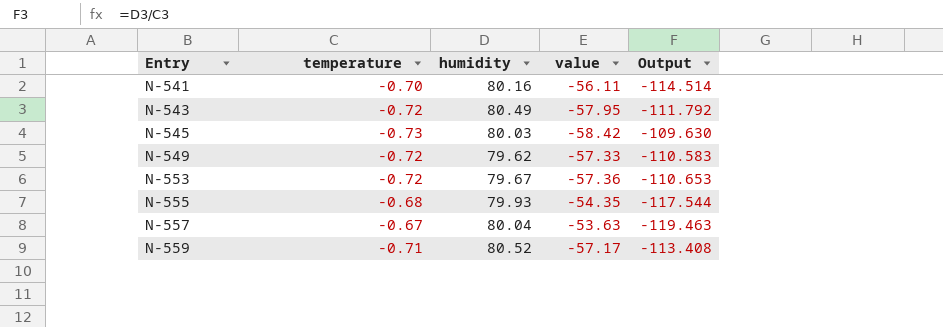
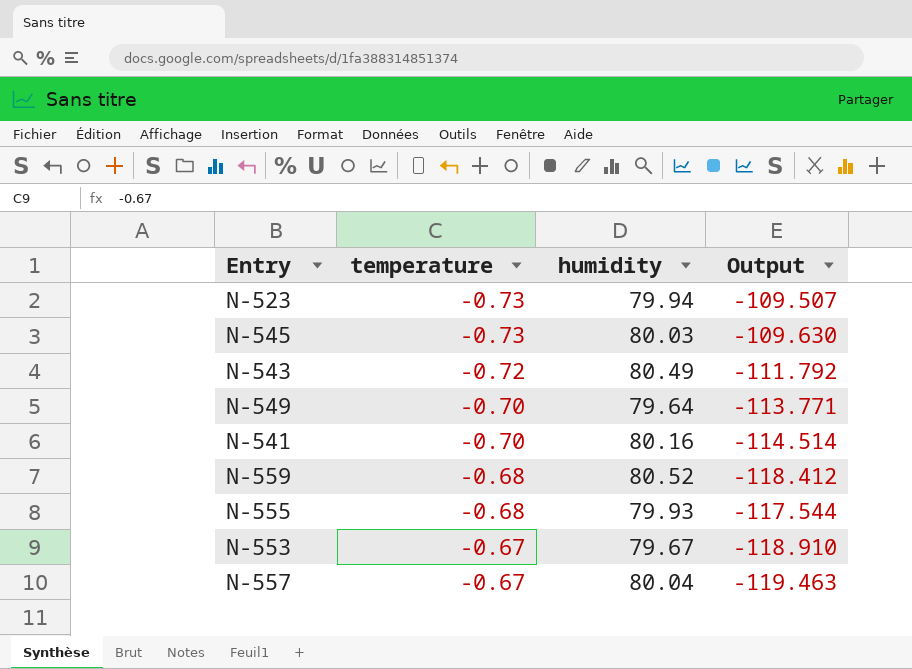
row order: Entry ascending -> temperature ascending
column value | formula: [temperature] * [humidity] -> none
row N-523: none -> -0.73 | 79.94 | -109.507
N-549 | temperature: -0.72 -> -0.70
N-549 | humidity: 79.62 -> 79.64
N-549 | Output: -110.583 -> -113.771
N-559 | temperature: -0.71 -> -0.68
N-559 | Output: -113.408 -> -118.412
N-553 | temperature: -0.72 -> -0.67
N-553 | Output: -110.653 -> -118.910

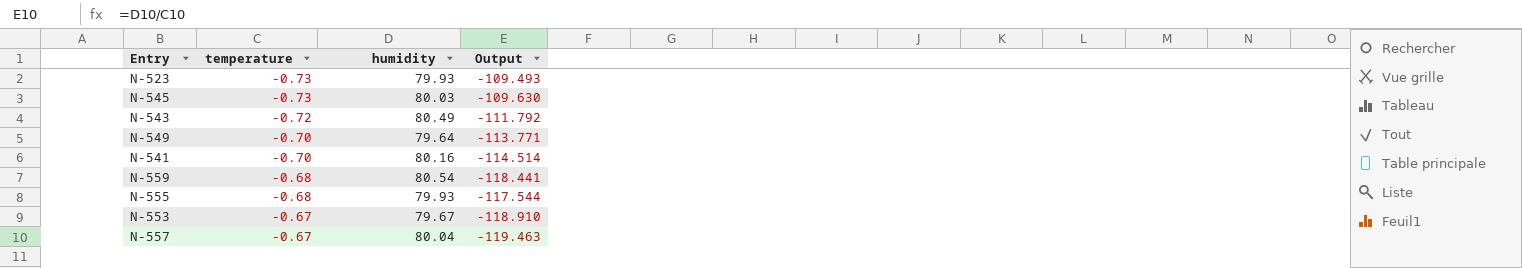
N-523 | humidity: 79.94 -> 79.93
N-523 | Output: -109.507 -> -109.493
N-559 | humidity: 80.52 -> 80.54
N-559 | Output: -118.412 -> -118.441

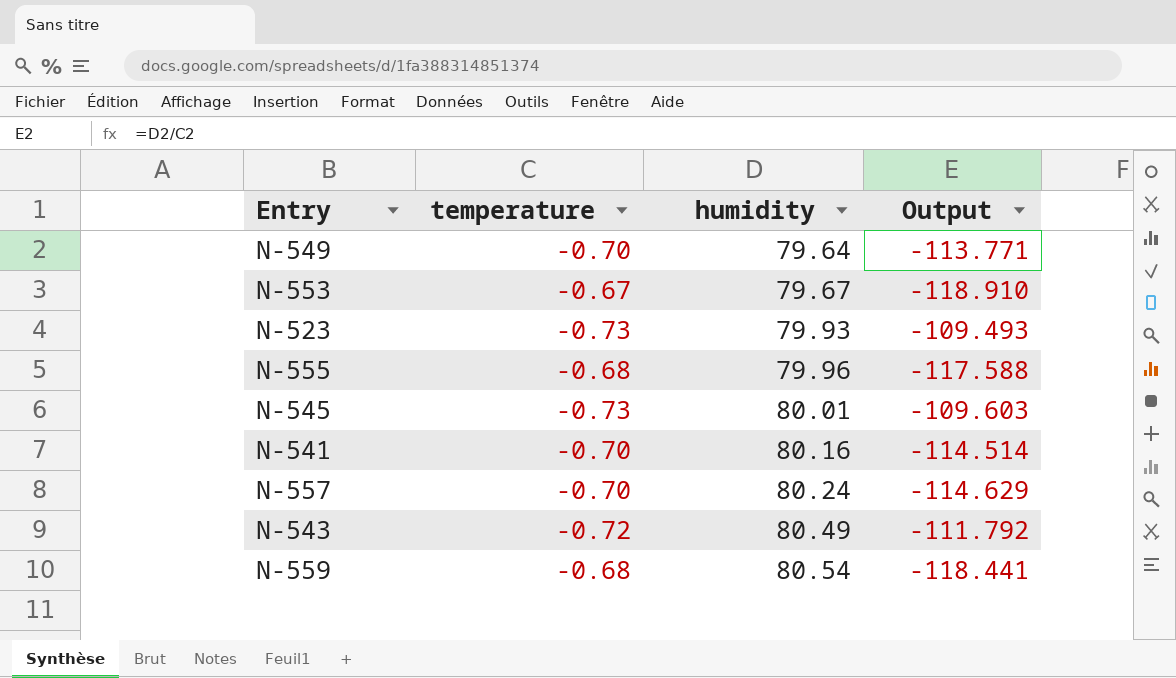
row order: temperature ascending -> humidity ascending
N-555 | humidity: 79.93 -> 79.96
N-555 | Output: -117.544 -> -117.588
N-545 | humidity: 80.03 -> 80.01
N-545 | Output: -109.630 -> -109.603
N-557 | temperature: -0.67 -> -0.70
N-557 | humidity: 80.04 -> 80.24
N-557 | Output: -119.463 -> -114.629

